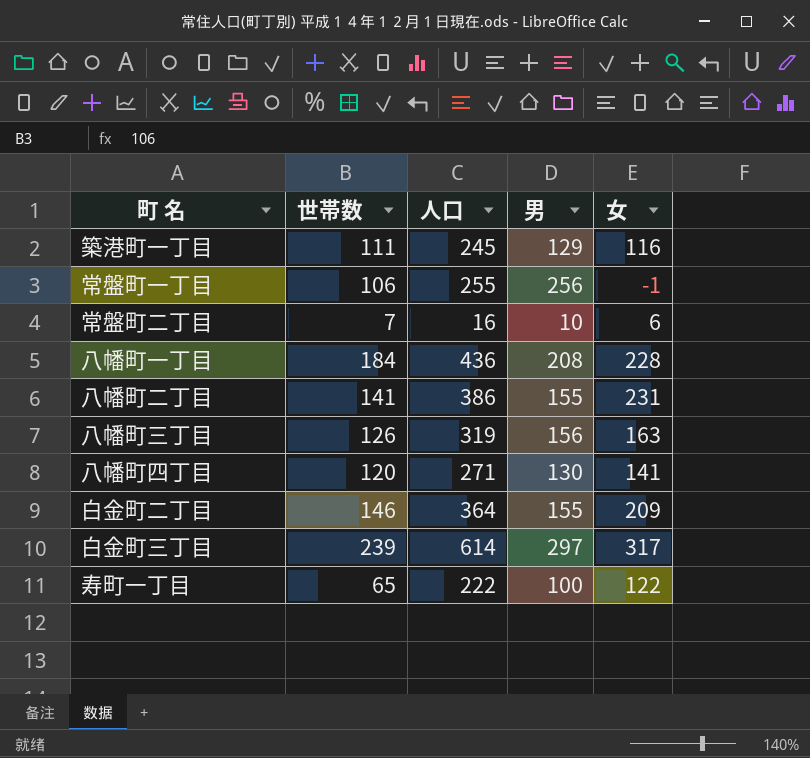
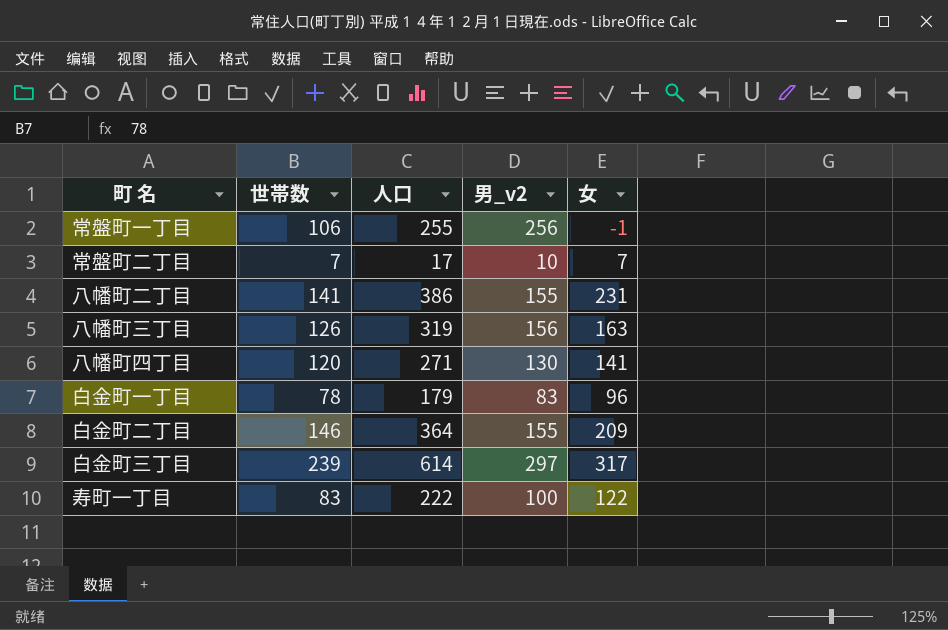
column name: 男 -> 男_v2
row 築港町一丁目: 111 | 245 | 129 | 116 -> none
row 八幡町一丁目: 184 | 436 | 208 | 228 -> none
常盤町二丁目 | 人口: 16 -> 17
常盤町二丁目 | 女: 6 -> 7
row 白金町一丁目: none -> 78 | 179 | 83 | 96
寿町一丁目 | 世帯数: 65 -> 83

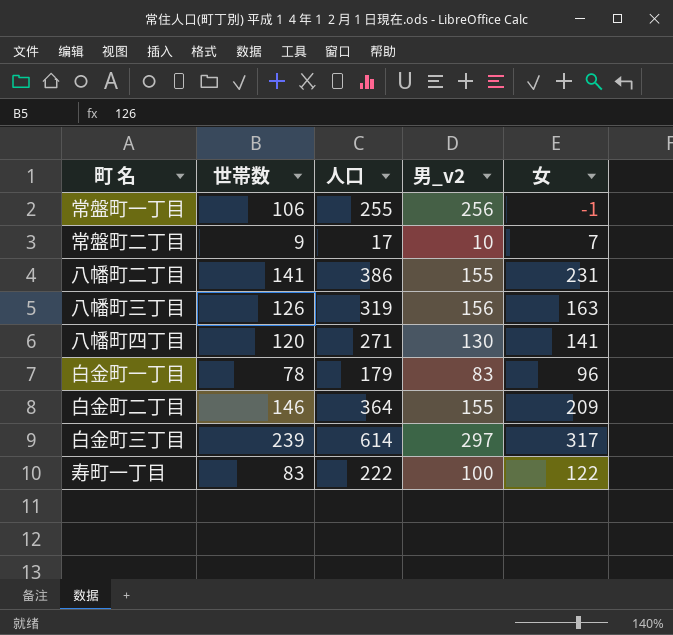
常盤町二丁目 | 世帯数: 7 -> 9

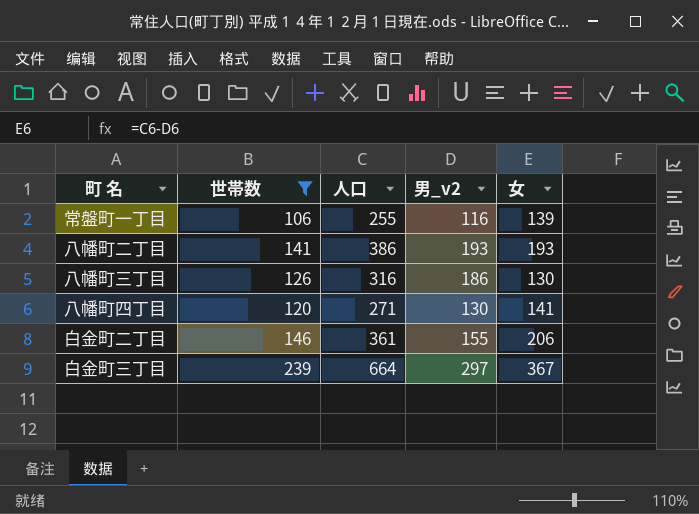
filter: none -> 世帯数 >= 106
常盤町一丁目 | 男_v2: 256 -> 116
常盤町一丁目 | 女: -1 -> 139
八幡町二丁目 | 男_v2: 155 -> 193
八幡町二丁目 | 女: 231 -> 193
八幡町三丁目 | 人口: 319 -> 316
八幡町三丁目 | 男_v2: 156 -> 186
八幡町三丁目 | 女: 163 -> 130
白金町二丁目 | 人口: 364 -> 361
白金町二丁目 | 女: 209 -> 206
白金町三丁目 | 人口: 614 -> 664
白金町三丁目 | 女: 317 -> 367

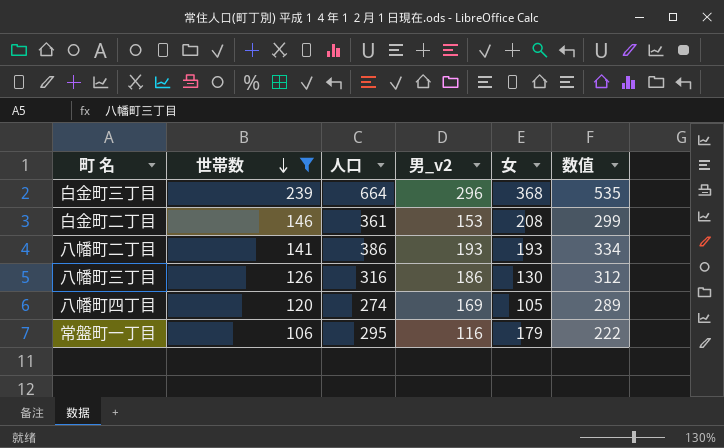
row order: none -> 世帯数 descending
column 数值 | formula: none -> [世帯数] + [男_v2]
白金町三丁目 | 男_v2: 297 -> 296
白金町三丁目 | 女: 367 -> 368
白金町二丁目 | 男_v2: 155 -> 153
白金町二丁目 | 女: 206 -> 208
八幡町四丁目 | 人口: 271 -> 274
八幡町四丁目 | 男_v2: 130 -> 169
八幡町四丁目 | 女: 141 -> 105
常盤町一丁目 | 人口: 255 -> 295
常盤町一丁目 | 女: 139 -> 179

